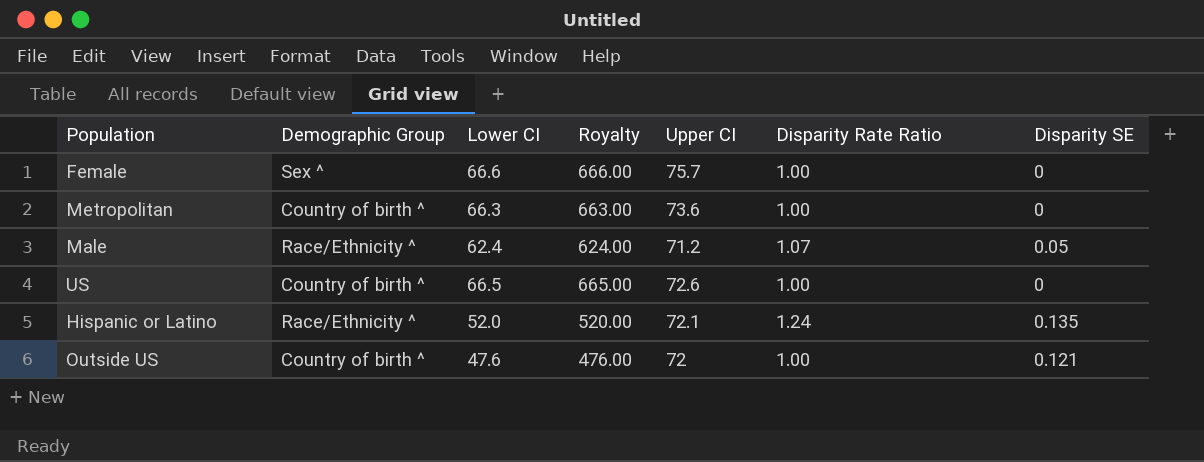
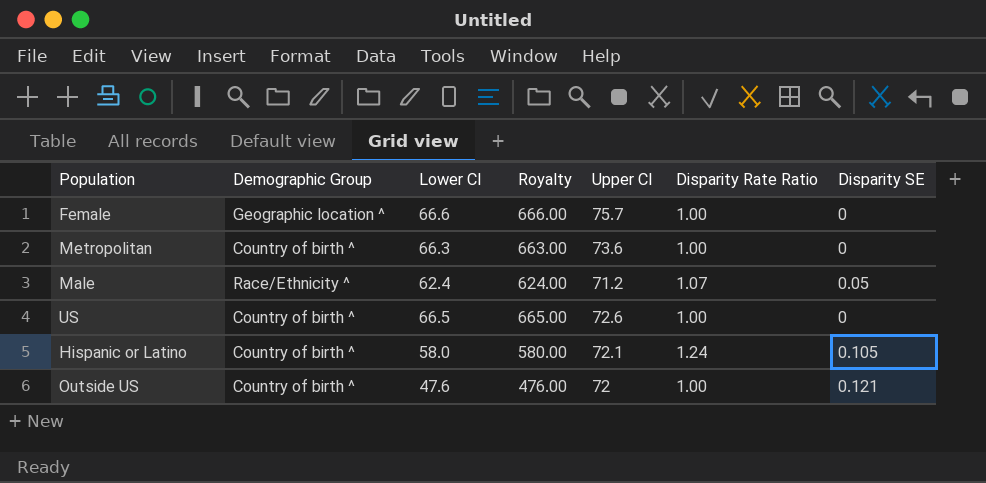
Female | Demographic Group: Sex ^ -> Geographic location ^
Hispanic or Latino | Demographic Group: Race/Ethnicity ^ -> Country of birth ^
Hispanic or Latino | Lower CI: 52.0 -> 58.0
Hispanic or Latino | Royalty: 520.00 -> 580.00
Hispanic or Latino | Disparity SE: 0.135 -> 0.105

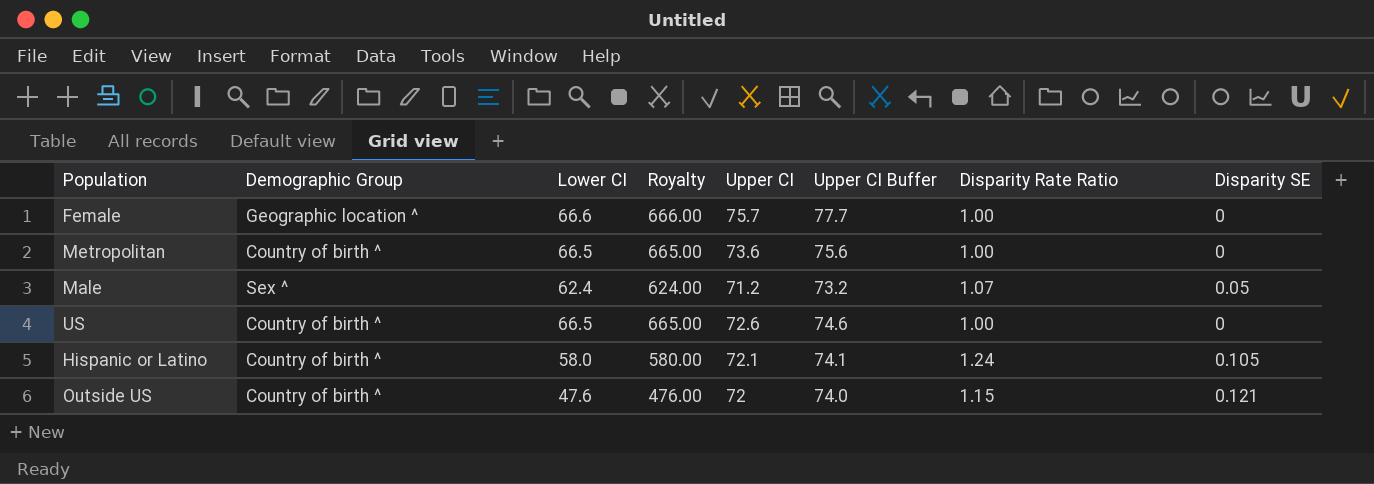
column Upper CI Buffer | formula: none -> [Upper CI] + 2
Metropolitan | Lower CI: 66.3 -> 66.5
Metropolitan | Royalty: 663.00 -> 665.00
Male | Demographic Group: Race/Ethnicity ^ -> Sex ^
Outside US | Disparity Rate Ratio: 1.00 -> 1.15

